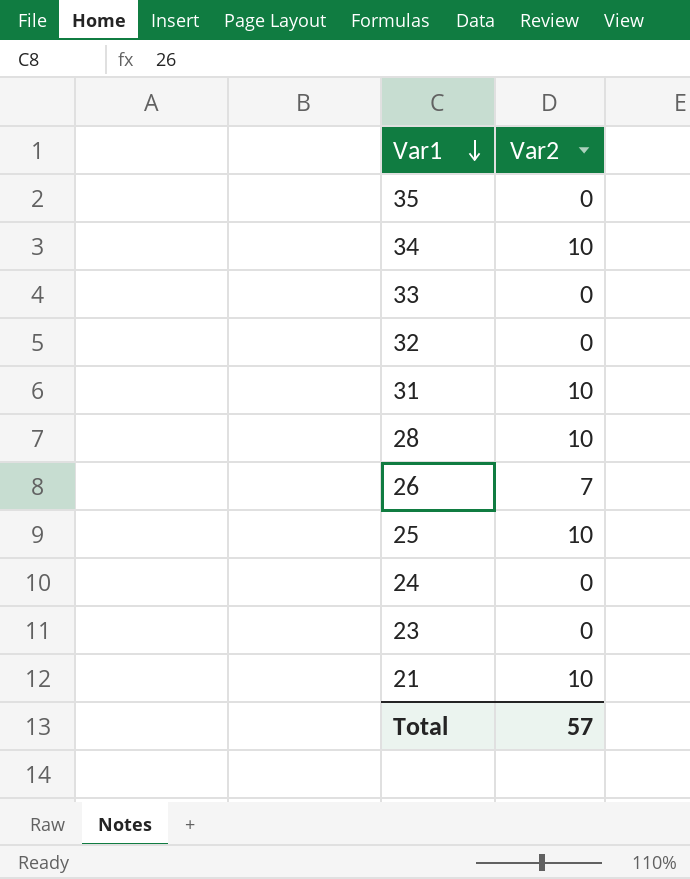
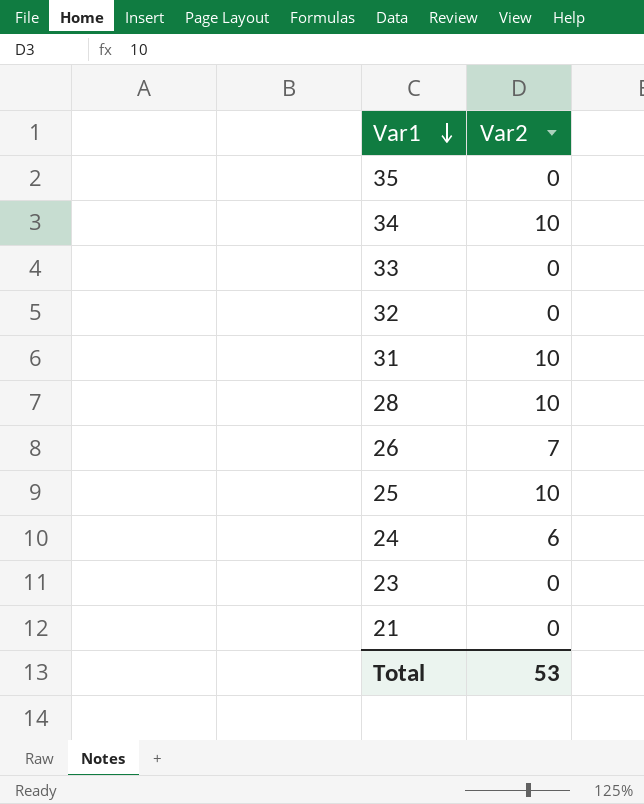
24 | Var2: 0 -> 6
21 | Var2: 10 -> 0
Total | Var2: 57 -> 53

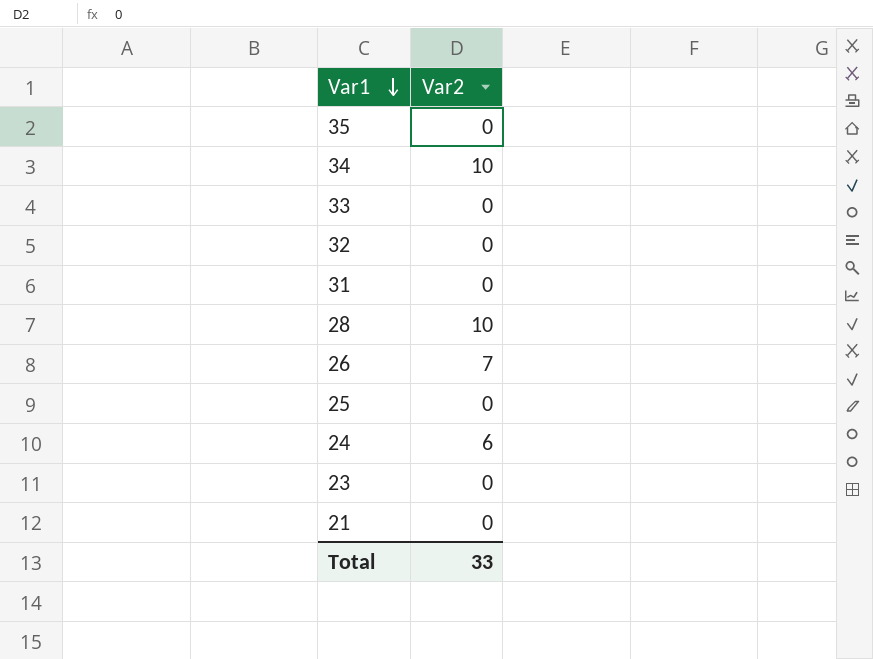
31 | Var2: 10 -> 0
25 | Var2: 10 -> 0
Total | Var2: 53 -> 33

